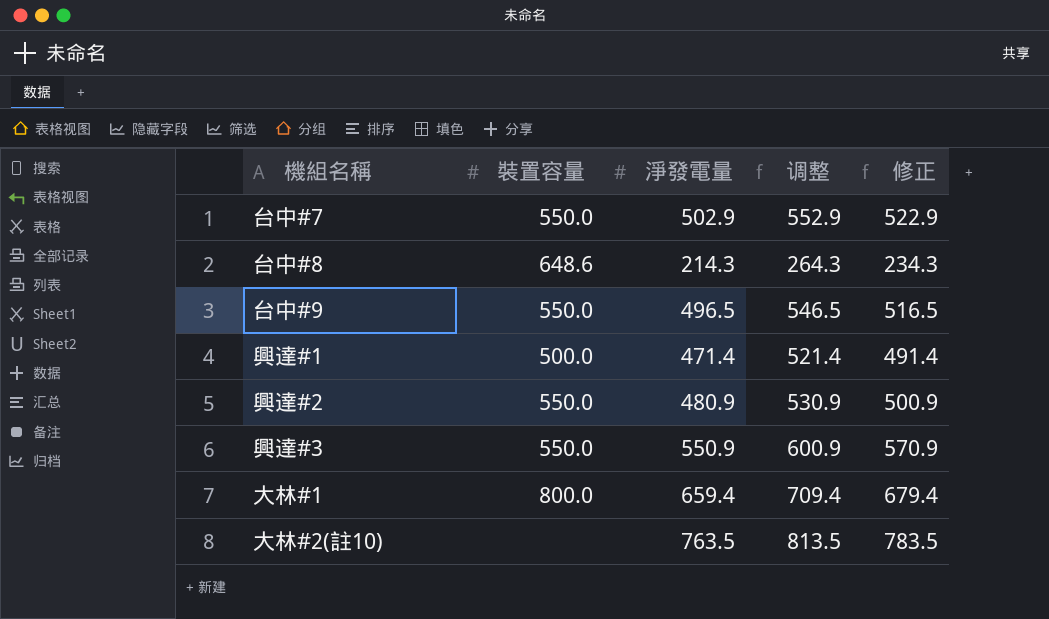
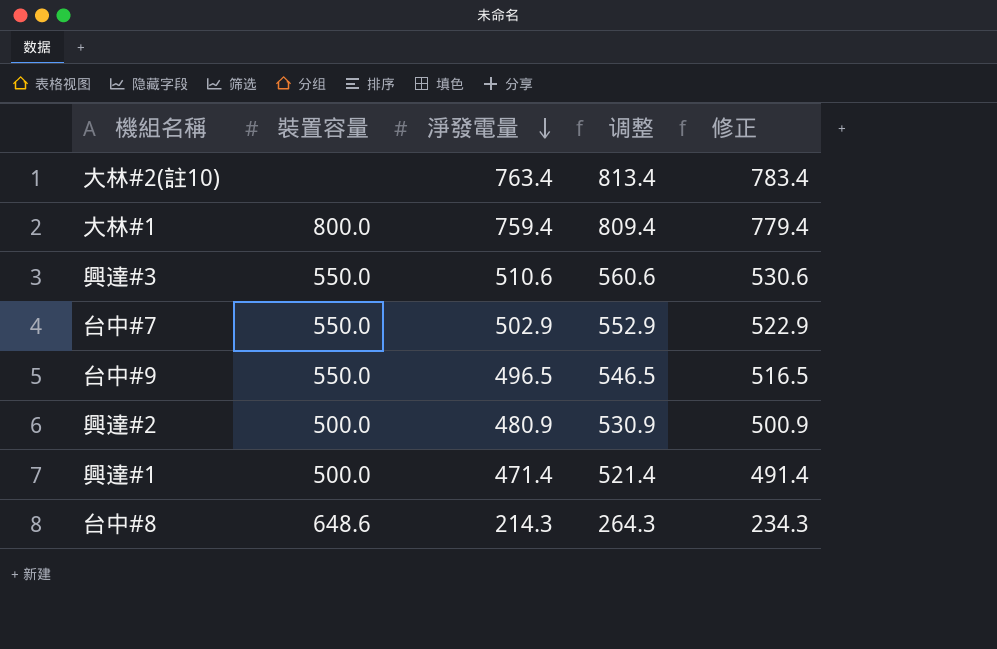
row order: none -> 淨發電量 descending
大林#2(註10) | 淨發電量: 763.5 -> 763.4
大林#2(註10) | 调整: 813.5 -> 813.4
大林#2(註10) | 修正: 783.5 -> 783.4
大林#1 | 淨發電量: 659.4 -> 759.4
大林#1 | 调整: 709.4 -> 809.4
大林#1 | 修正: 679.4 -> 779.4
興達#3 | 淨發電量: 550.9 -> 510.6
興達#3 | 调整: 600.9 -> 560.6
興達#3 | 修正: 570.9 -> 530.6
興達#2 | 裝置容量: 550.0 -> 500.0

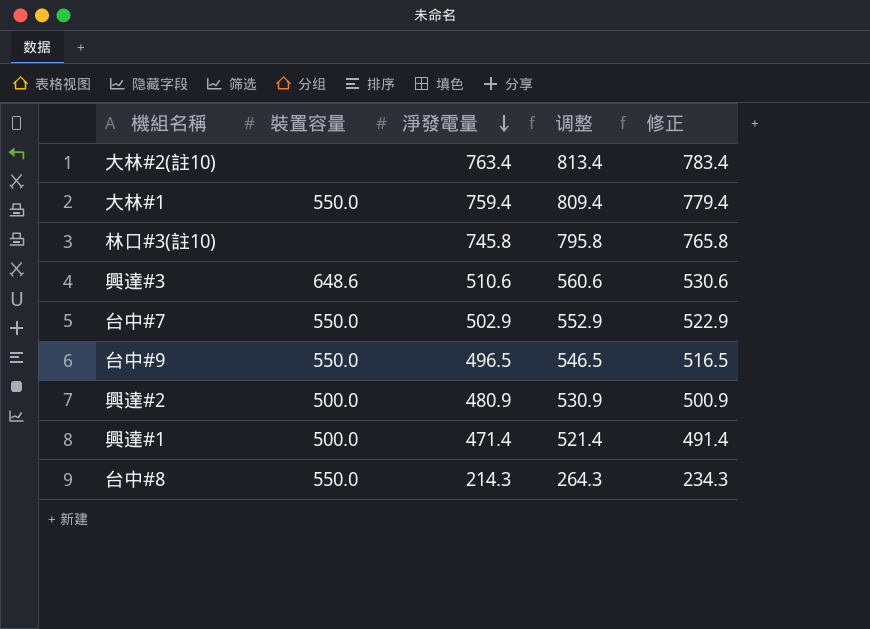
大林#1 | 裝置容量: 800.0 -> 550.0
row 林口#3(註10): none -> none | 745.8 | 795.8 | 765.8
興達#3 | 裝置容量: 550.0 -> 648.6
台中#8 | 裝置容量: 648.6 -> 550.0

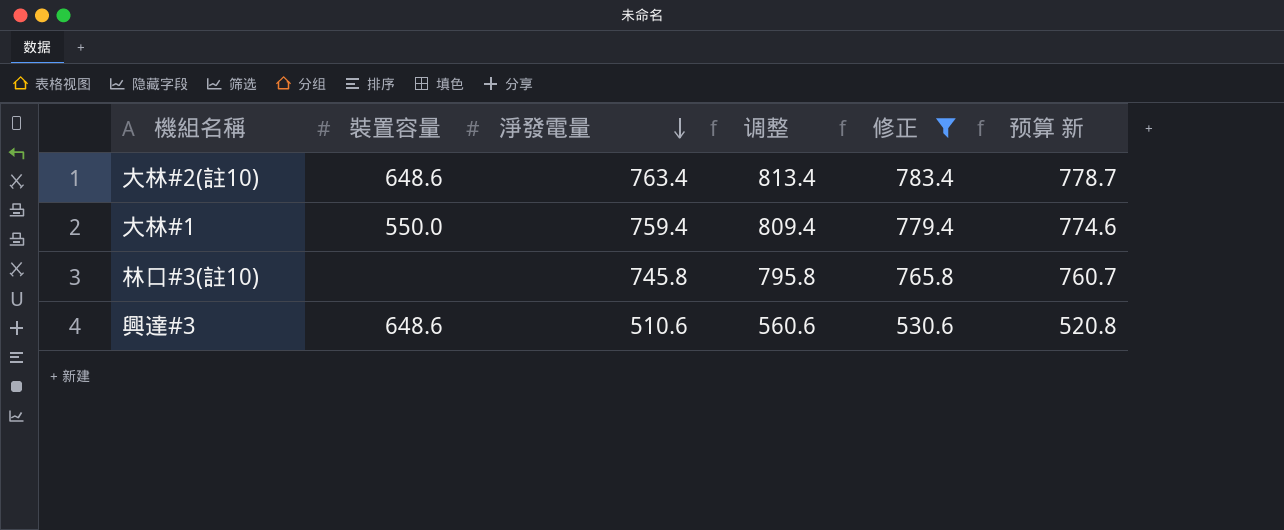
filter: none -> 修正 >= 530.6
column 预算 新 | formula: none -> [淨發電量] * 1.02
大林#2(註10) | 裝置容量: none -> 648.6

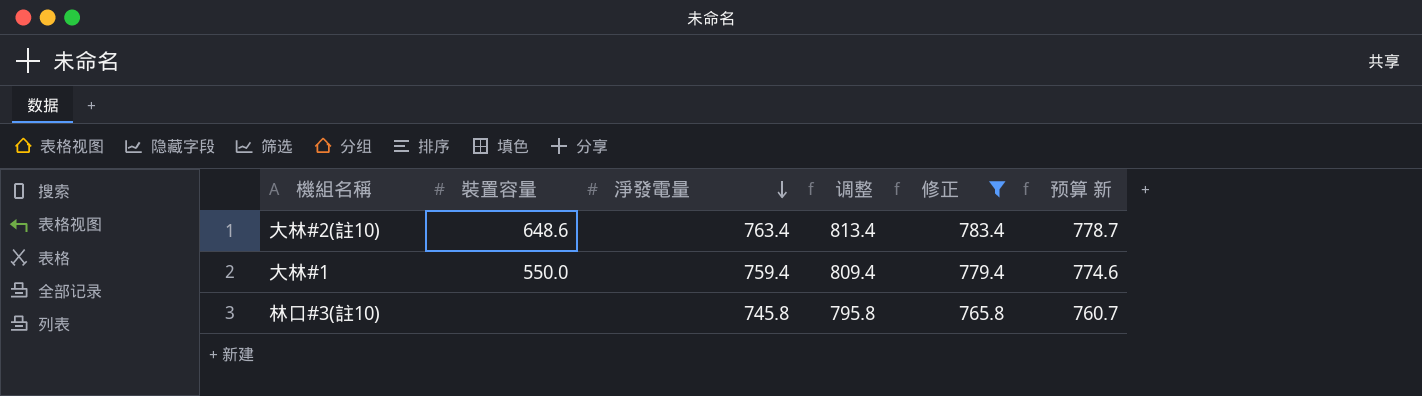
row 興達#3: 648.6 | 510.6 | 560.6 | 530.6 | 520.8 -> none

